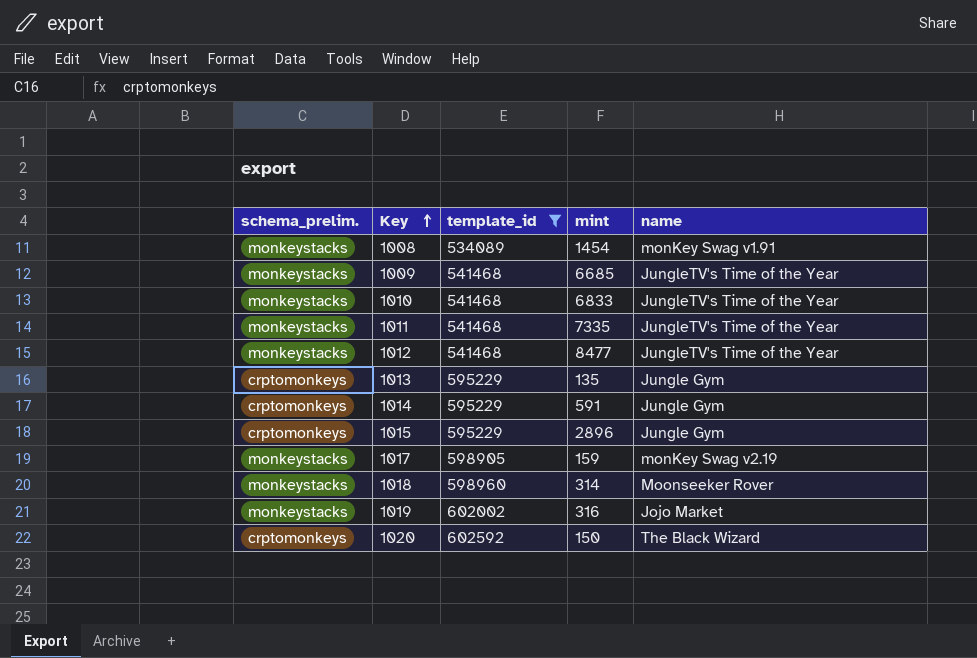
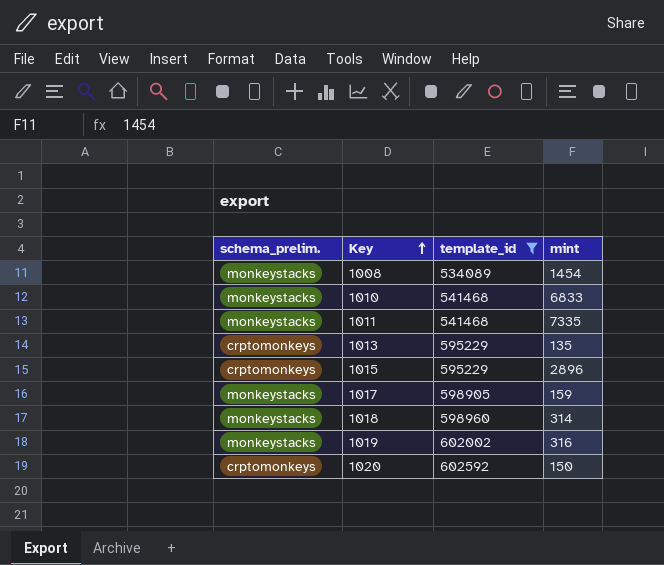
column name | position: 5 -> none
row 1009: monkeystacks | 541468 | 6685 | JungleTV's Time of the Year -> none
row 1012: monkeystacks | 541468 | 8477 | JungleTV's Time of the Year -> none
row 1014: crptomonkeys | 595229 | 591 | Jungle Gym -> none

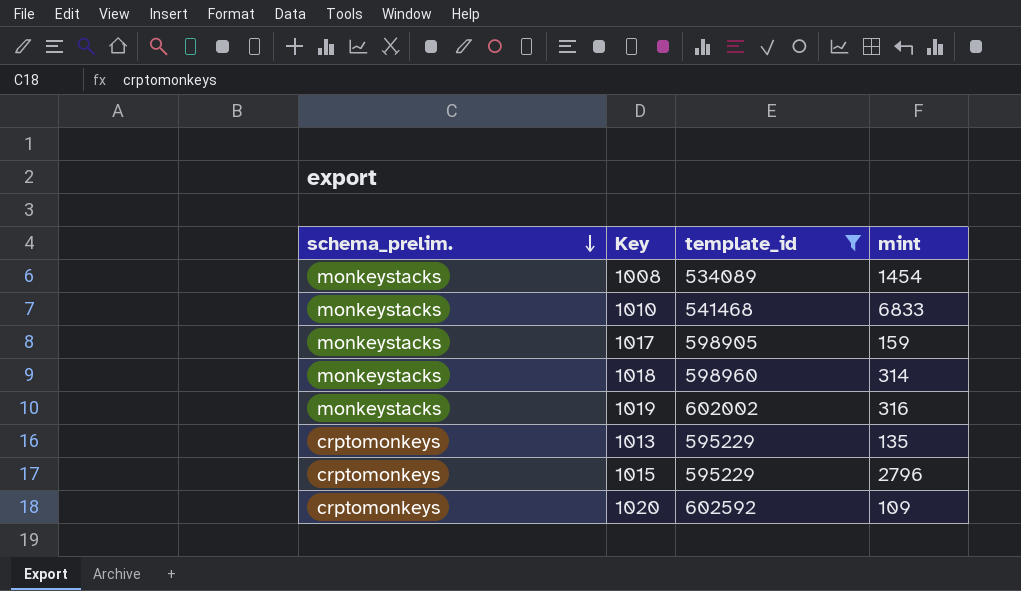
row order: Key ascending -> schema_prelim. descending
row 1011: monkeystacks | 541468 | 7335 -> none
1015 | mint: 2896 -> 2796
1020 | mint: 150 -> 109

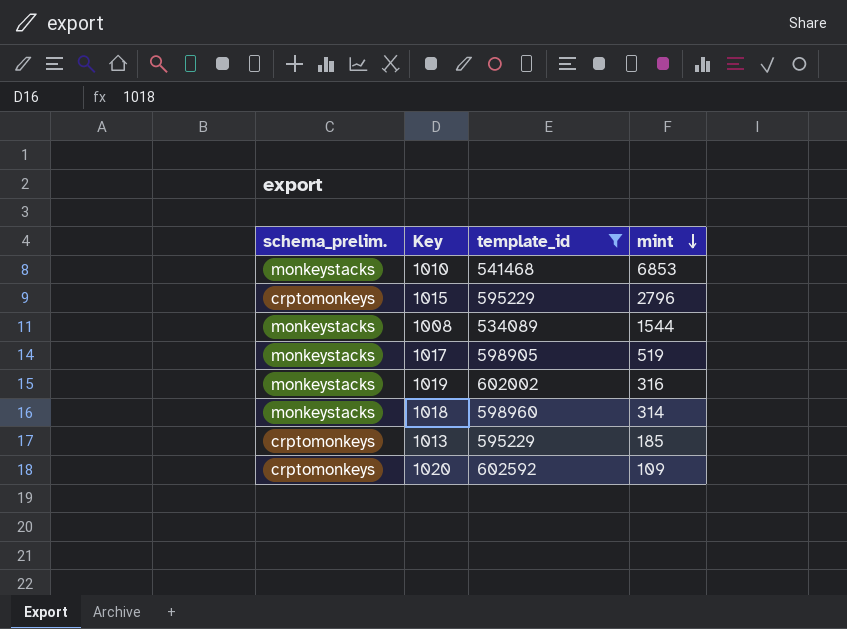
row order: schema_prelim. descending -> mint descending
1010 | mint: 6833 -> 6853
1008 | mint: 1454 -> 1544
1017 | mint: 159 -> 519
1013 | mint: 135 -> 185

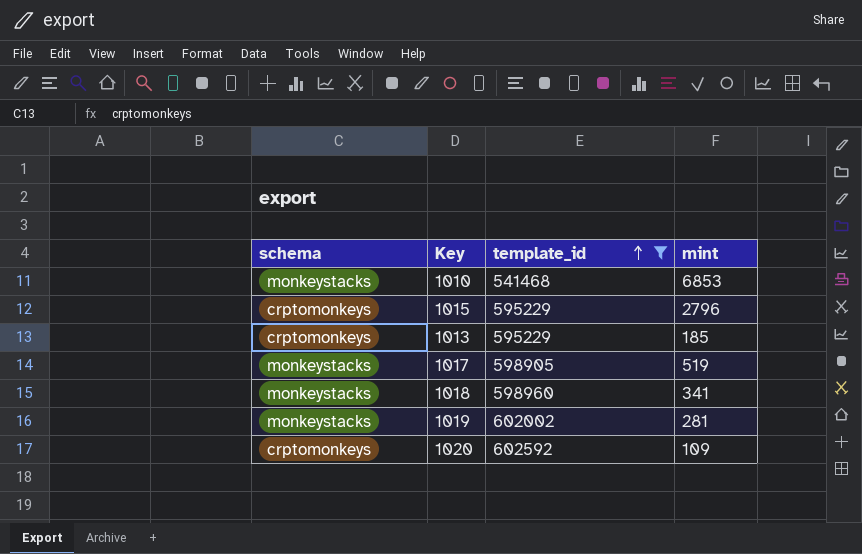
row order: mint descending -> template_id ascending
column name: schema_prelim. -> schema
row 1008: monkeystacks | 534089 | 1544 -> none
1018 | mint: 314 -> 341
1019 | mint: 316 -> 281

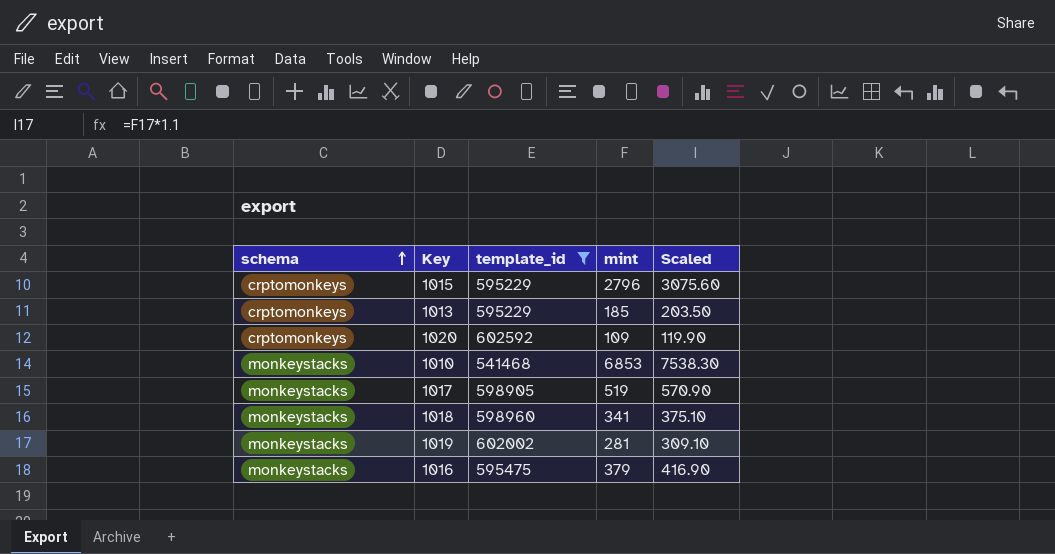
row order: template_id ascending -> schema ascending
column Scaled | formula: none -> [mint] * 1.1
row 1016: none -> monkeystacks | 595475 | 379 | 416.90

